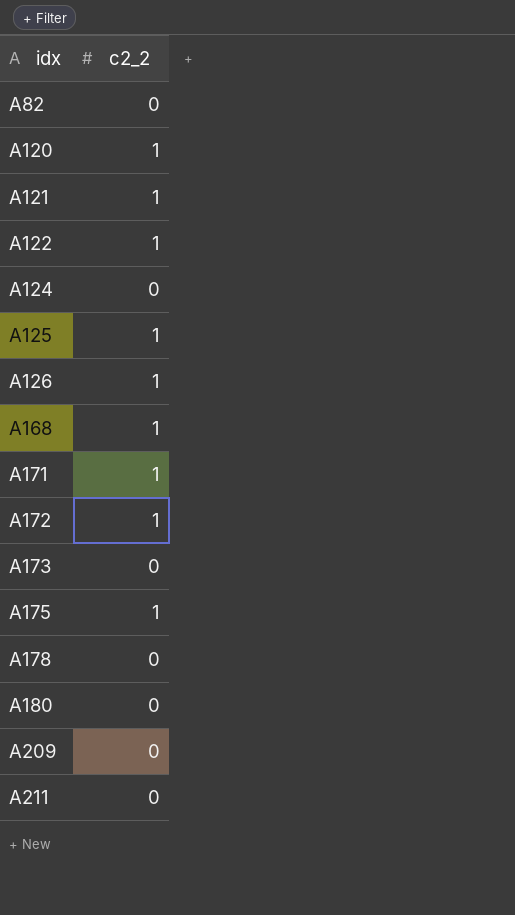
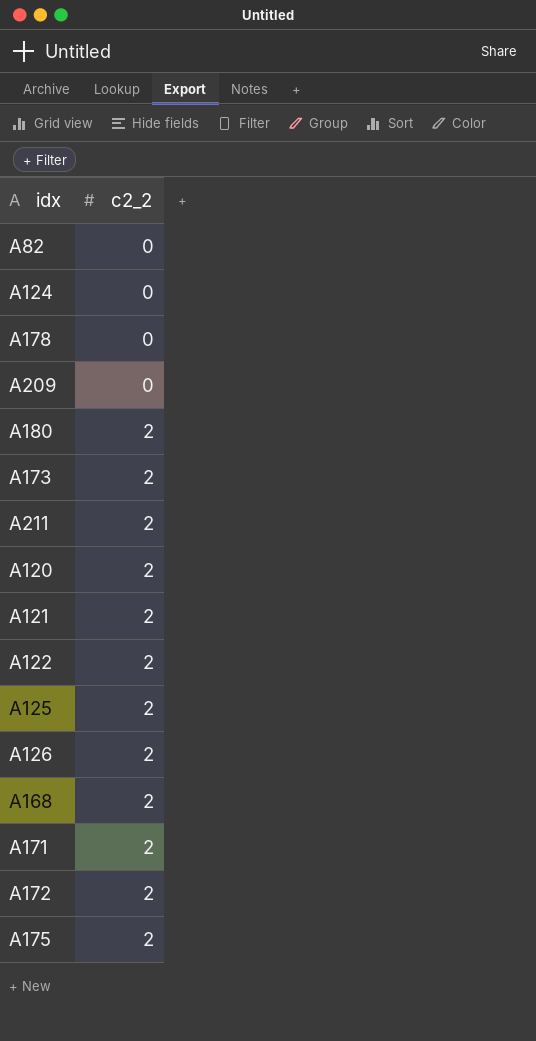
row order: idx ascending -> c2_2 ascending
A180 | c2_2: 0 -> 2
A173 | c2_2: 0 -> 2
A211 | c2_2: 0 -> 2
A120 | c2_2: 1 -> 2
A121 | c2_2: 1 -> 2
A122 | c2_2: 1 -> 2
A125 | c2_2: 1 -> 2
A126 | c2_2: 1 -> 2
A168 | c2_2: 1 -> 2
A171 | c2_2: 1 -> 2
A172 | c2_2: 1 -> 2
A175 | c2_2: 1 -> 2

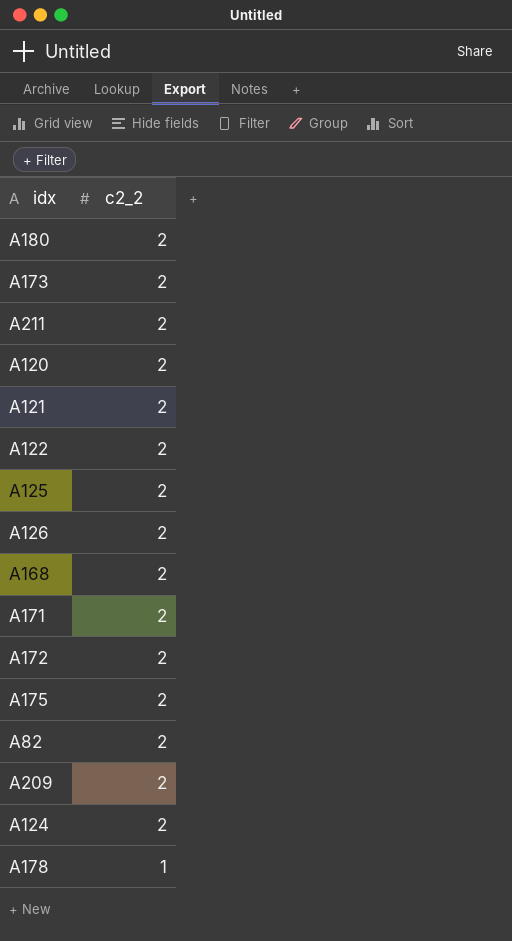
row order: c2_2 ascending -> c2_2 descending
A82 | c2_2: 0 -> 2
A209 | c2_2: 0 -> 2
A124 | c2_2: 0 -> 2
A178 | c2_2: 0 -> 1

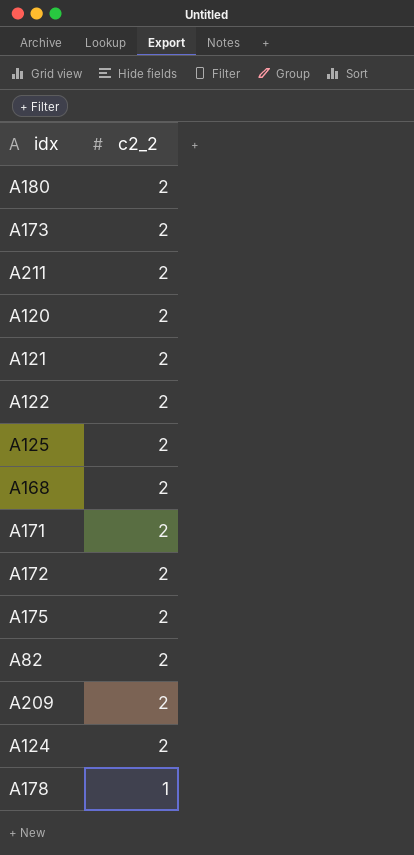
row A126: 2 -> none

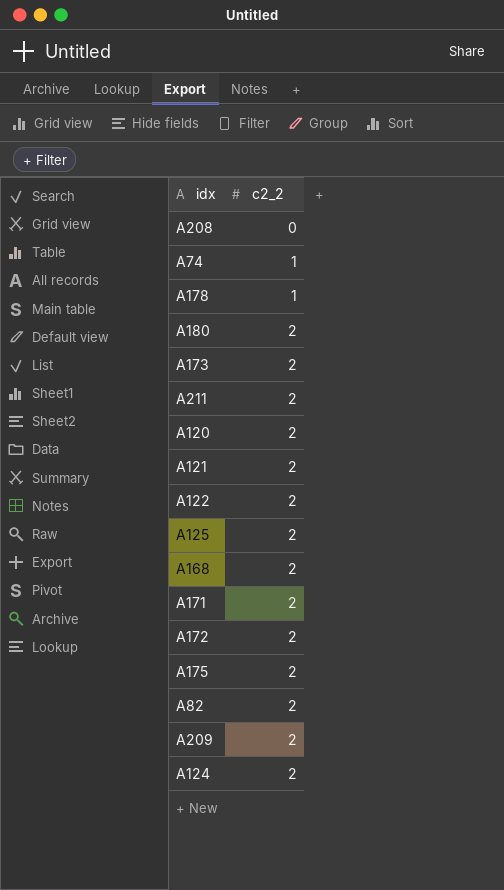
row order: c2_2 descending -> c2_2 ascending
row A208: none -> 0
row A74: none -> 1

